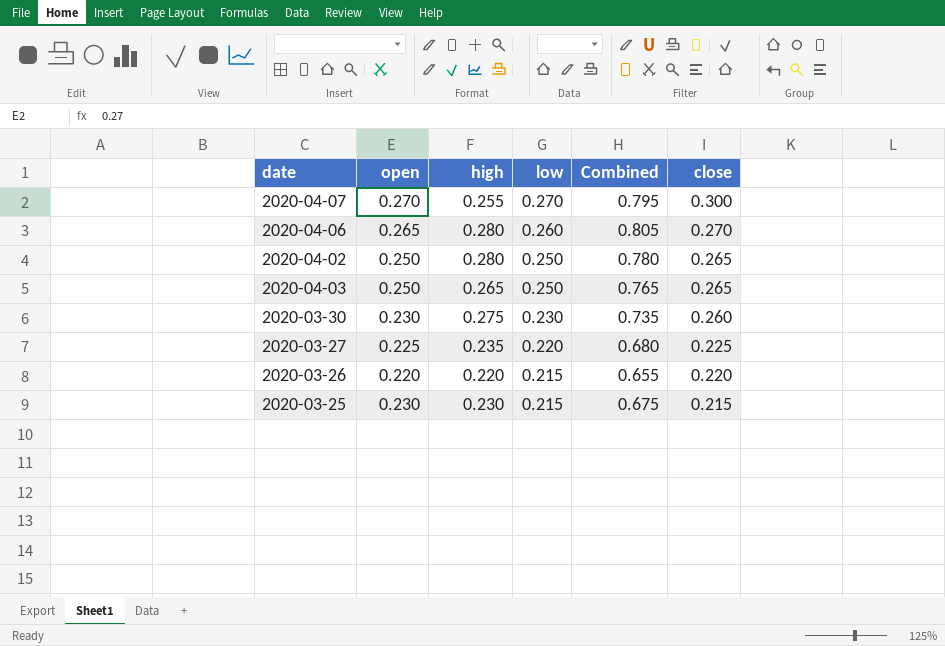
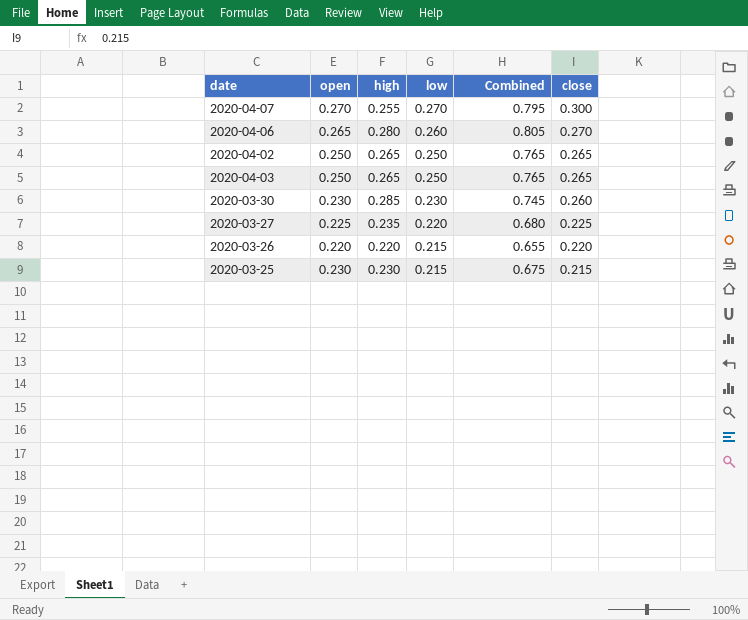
2020-04-02 | high: 0.280 -> 0.265
2020-04-02 | Combined: 0.780 -> 0.765
2020-03-30 | high: 0.275 -> 0.285
2020-03-30 | Combined: 0.735 -> 0.745

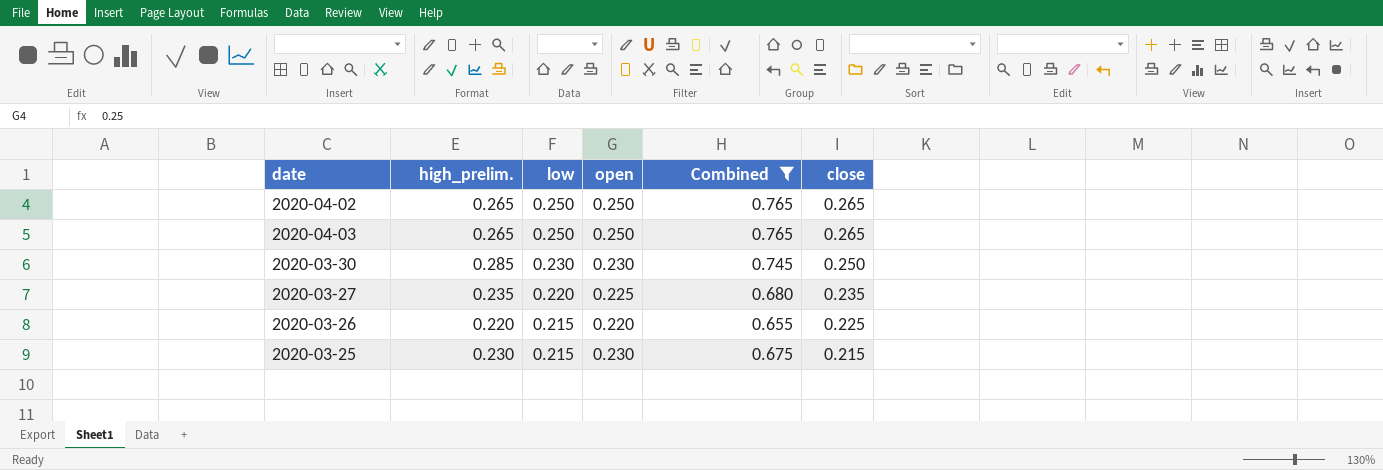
filter: none -> Combined <= 0.765
column name: high -> high_prelim.
column open | position: 2 -> 4
2020-03-30 | close: 0.260 -> 0.250
2020-03-27 | close: 0.225 -> 0.235
2020-03-26 | close: 0.220 -> 0.225

